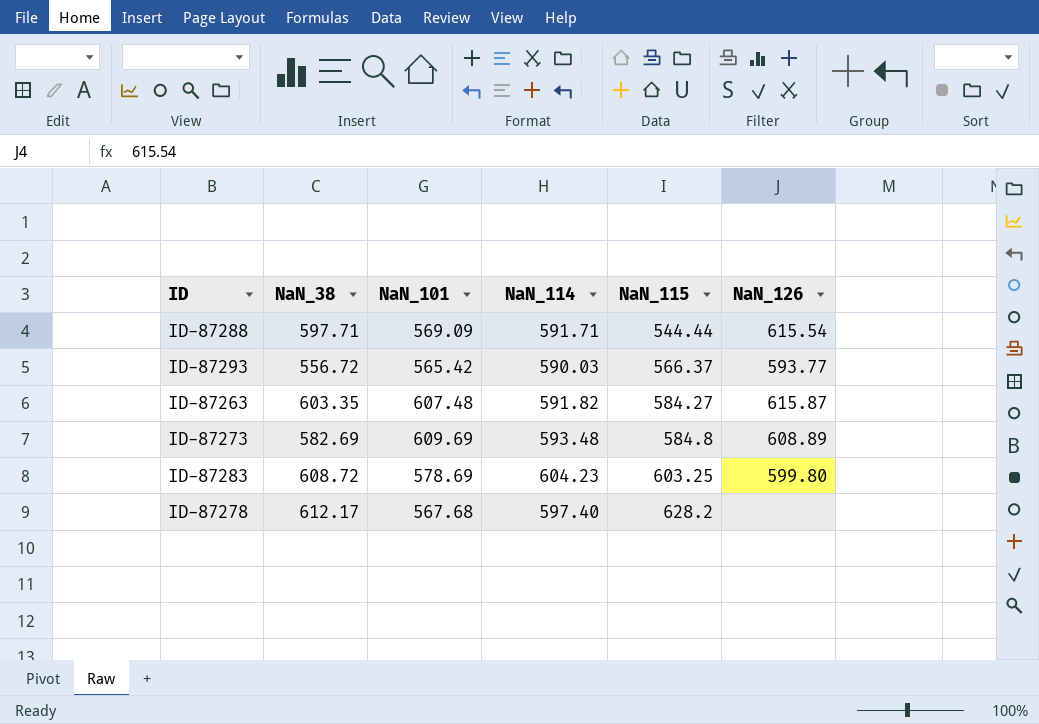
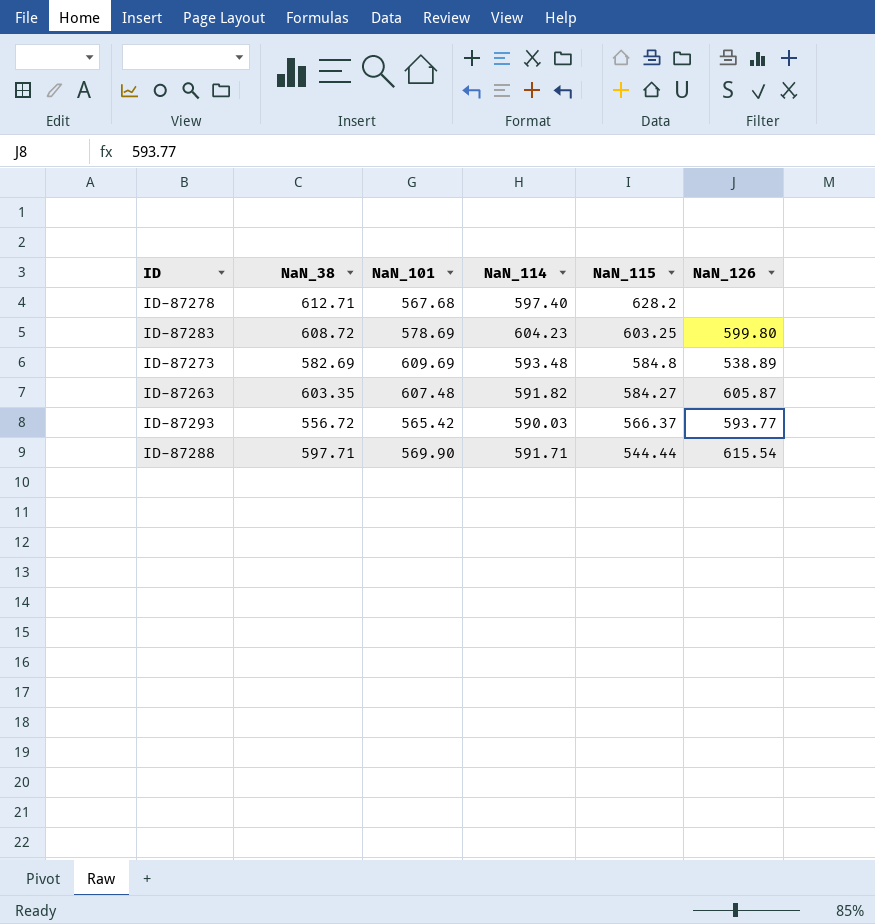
row order: NaN_115 ascending -> NaN_115 descending
ID-87278 | NaN_38: 612.17 -> 612.71
ID-87273 | NaN_126: 608.89 -> 538.89
ID-87263 | NaN_126: 615.87 -> 605.87
ID-87288 | NaN_101: 569.09 -> 569.90

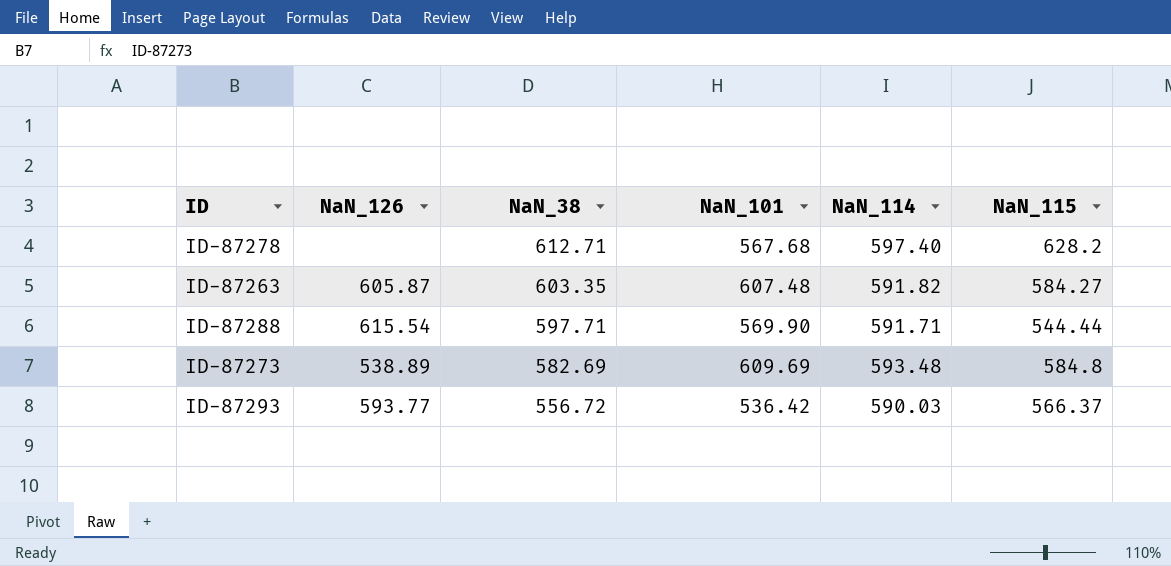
row order: NaN_115 descending -> NaN_38 descending
column NaN_126 | position: 6 -> 2
row ID-87283: 608.72 | 578.69 | 604.23 | 603.25 | 599.80 -> none
ID-87293 | NaN_101: 565.42 -> 536.42

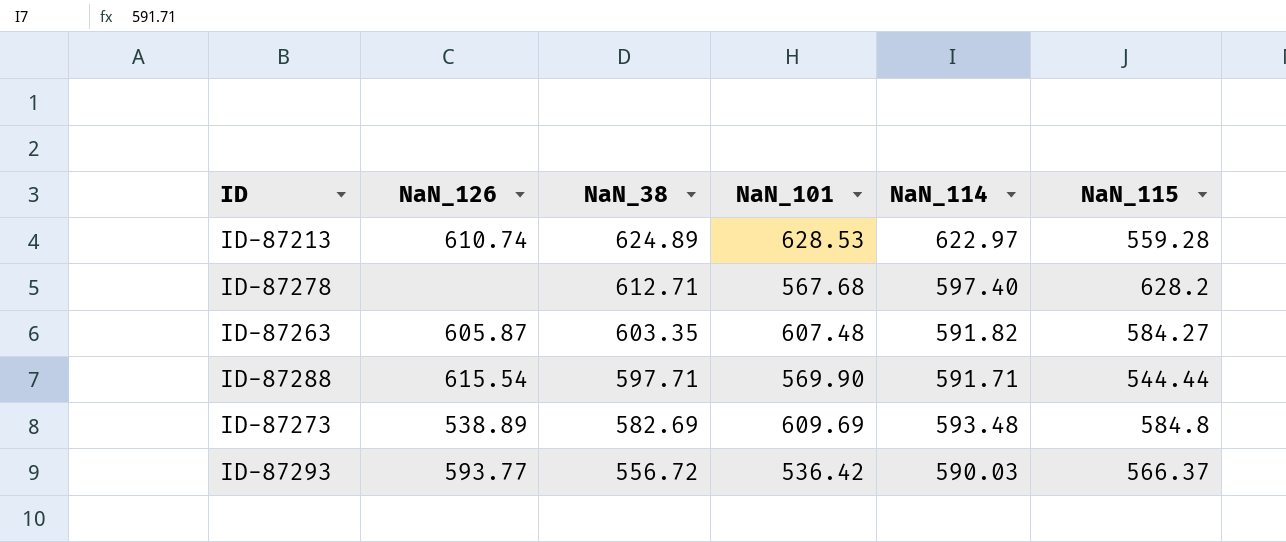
row ID-87213: none -> 610.74 | 624.89 | 628.53 | 622.97 | 559.28

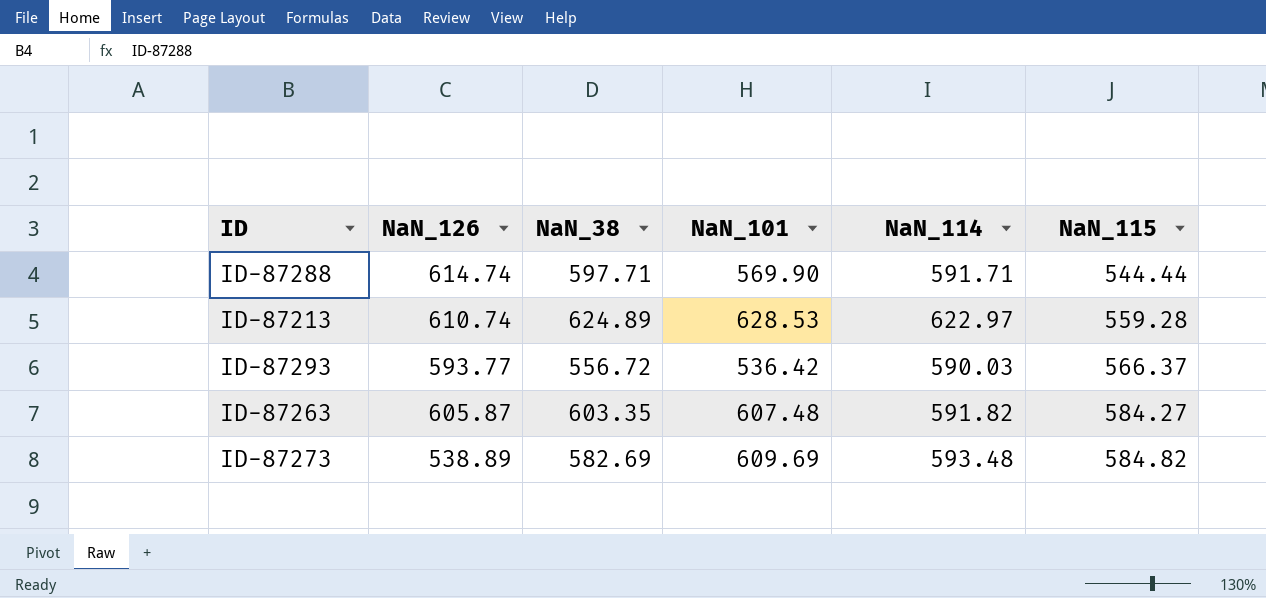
row order: NaN_38 descending -> NaN_115 ascending
row ID-87278: none | 612.71 | 567.68 | 597.40 | 628.2 -> none
ID-87288 | NaN_126: 615.54 -> 614.74
ID-87273 | NaN_115: 584.8 -> 584.82

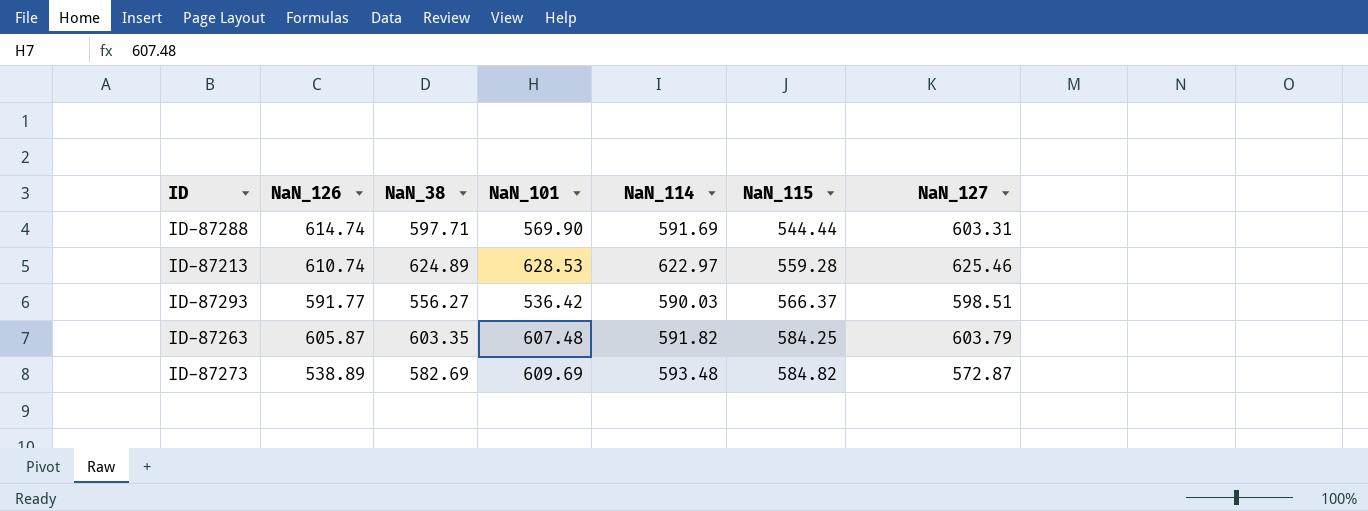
column NaN_127 | position: none -> 7
ID-87288 | NaN_114: 591.71 -> 591.69
ID-87293 | NaN_126: 593.77 -> 591.77
ID-87293 | NaN_38: 556.72 -> 556.27
ID-87263 | NaN_115: 584.27 -> 584.25

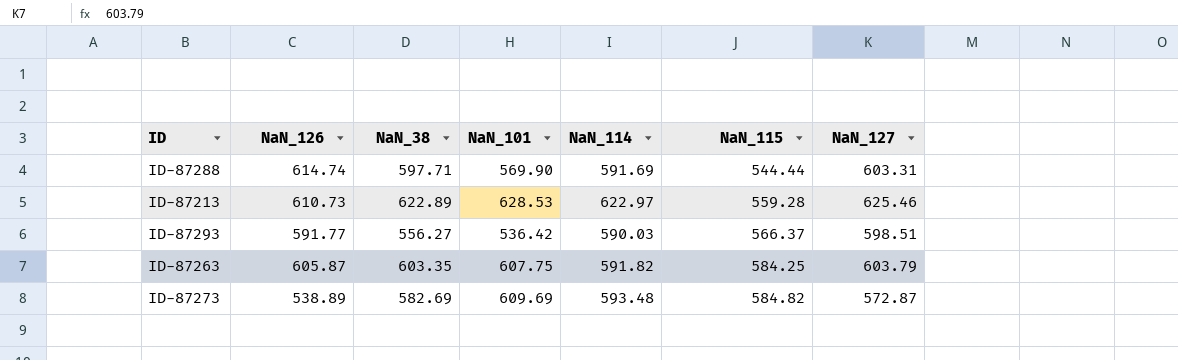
ID-87213 | NaN_126: 610.74 -> 610.73
ID-87213 | NaN_38: 624.89 -> 622.89
ID-87263 | NaN_101: 607.48 -> 607.75

